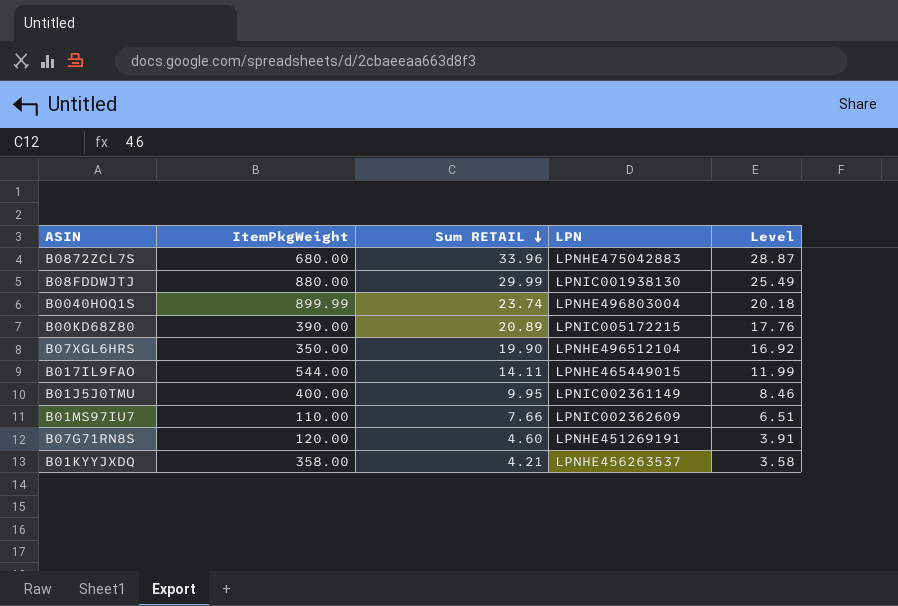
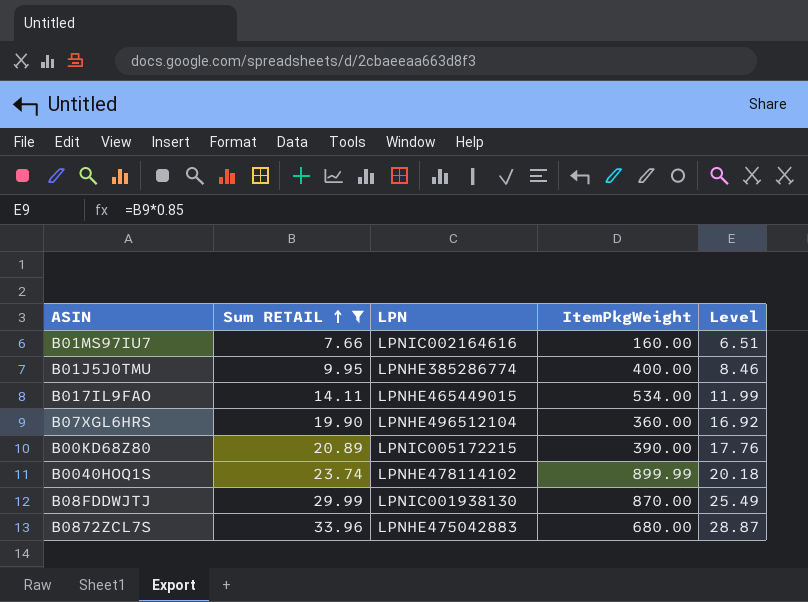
filter: none -> Sum RETAIL >= 7.66
row order: Sum RETAIL descending -> Sum RETAIL ascending
column ItemPkgWeight | position: 2 -> 4
B01MS97IU7 | LPN: LPNIC002362609 -> LPNIC002164616
B01MS97IU7 | ItemPkgWeight: 110.00 -> 160.00
B01J5J0TMU | LPN: LPNIC002361149 -> LPNHE385286774
B017IL9FAO | ItemPkgWeight: 544.00 -> 534.00
B07XGL6HRS | ItemPkgWeight: 350.00 -> 360.00
B0040HOQ1S | LPN: LPNHE496803004 -> LPNHE478114102
B08FDDWJTJ | ItemPkgWeight: 880.00 -> 870.00

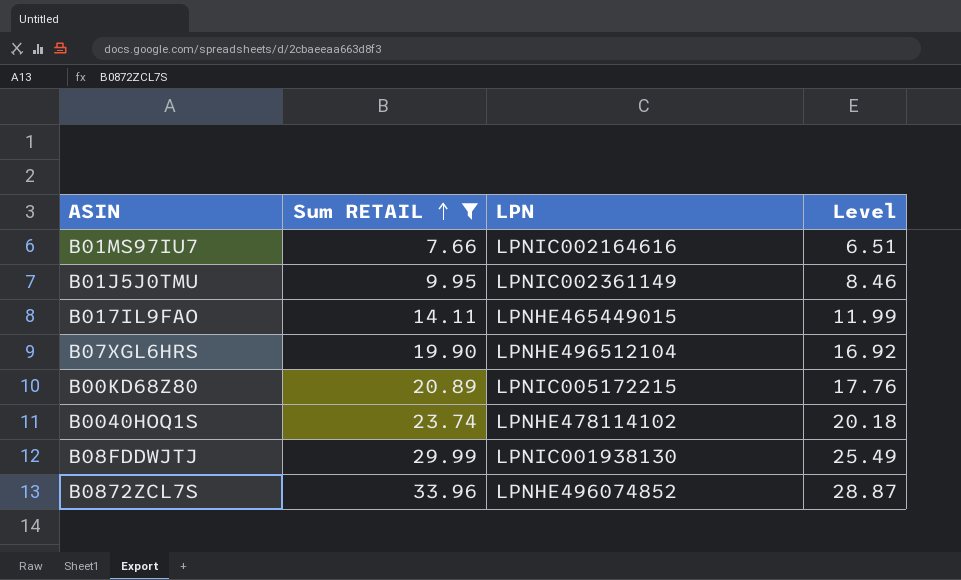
column ItemPkgWeight | position: 4 -> none
B01J5J0TMU | LPN: LPNHE385286774 -> LPNIC002361149
B0872ZCL7S | LPN: LPNHE475042883 -> LPNHE496074852

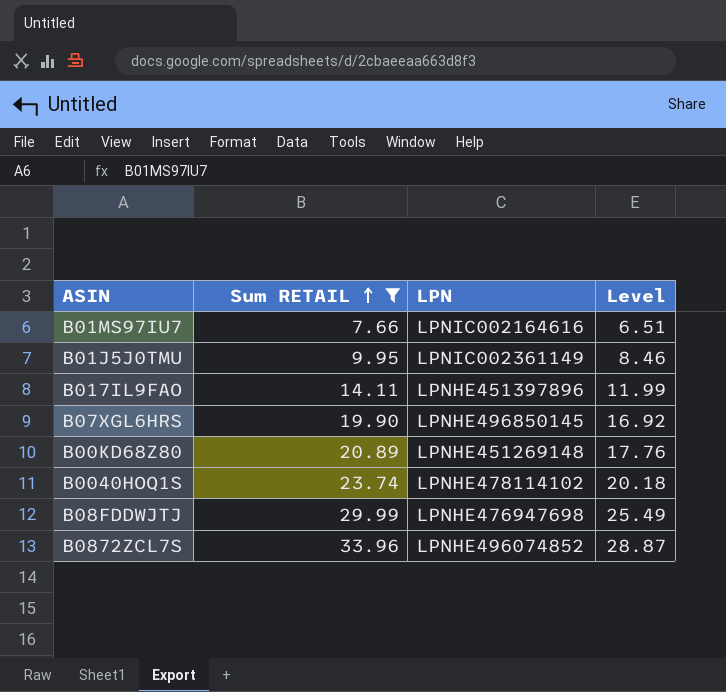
B017IL9FAO | LPN: LPNHE465449015 -> LPNHE451397896
B07XGL6HRS | LPN: LPNHE496512104 -> LPNHE496850145
B00KD68Z80 | LPN: LPNIC005172215 -> LPNHE451269148
B08FDDWJTJ | LPN: LPNIC001938130 -> LPNHE476947698

